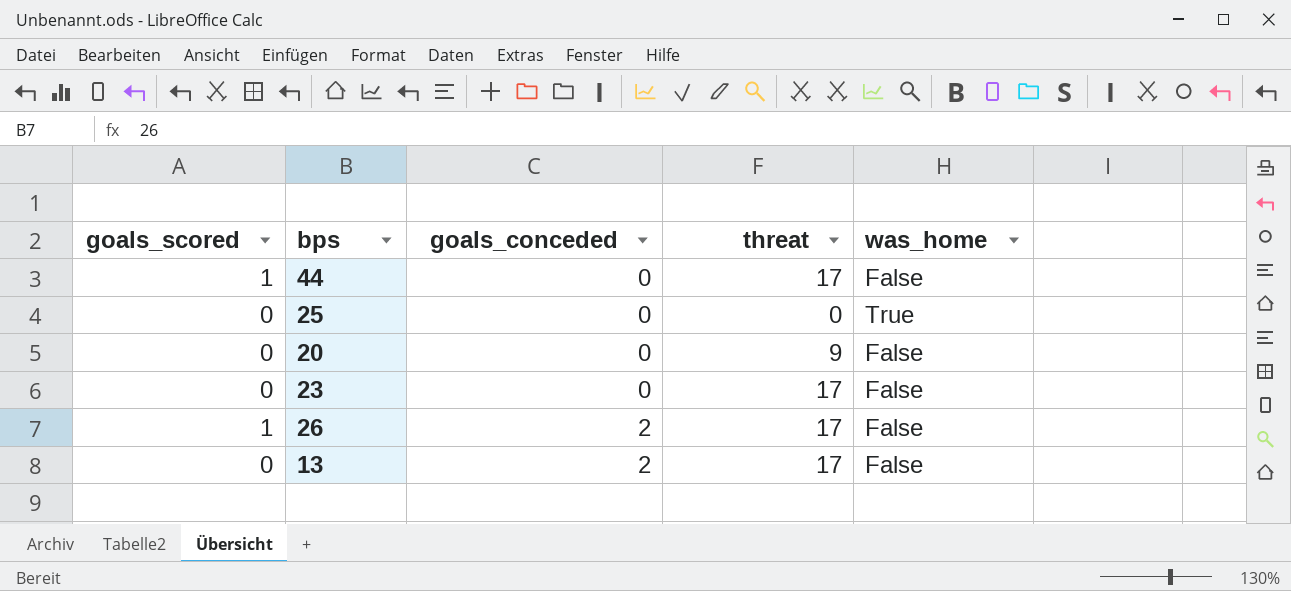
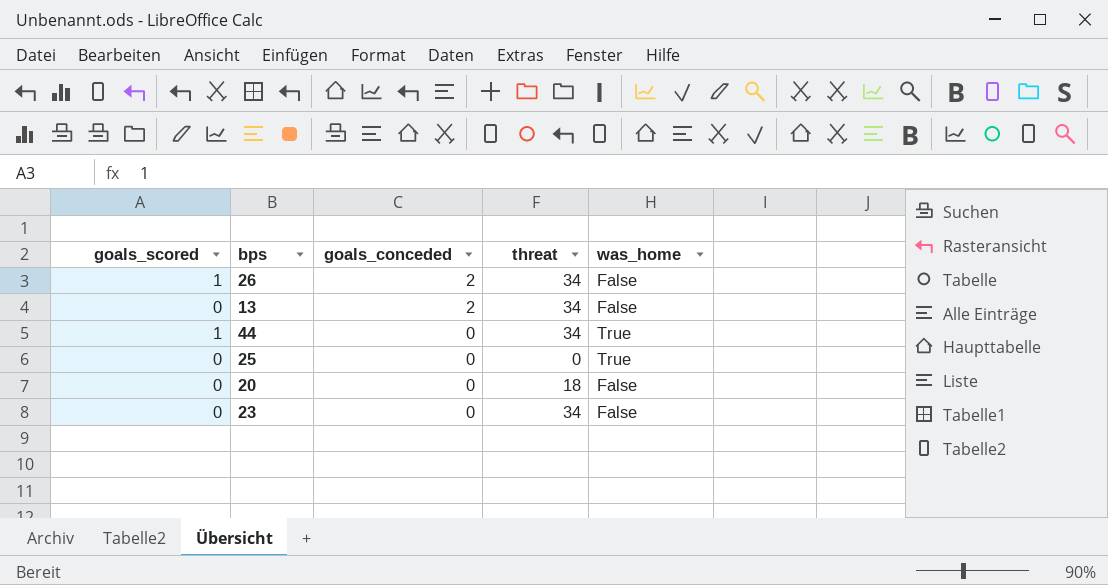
row order: goals_conceded ascending -> goals_conceded descending
26 | threat: 17 -> 34
13 | threat: 17 -> 34
44 | threat: 17 -> 34
44 | was_home: False -> True
20 | threat: 9 -> 18
23 | threat: 17 -> 34

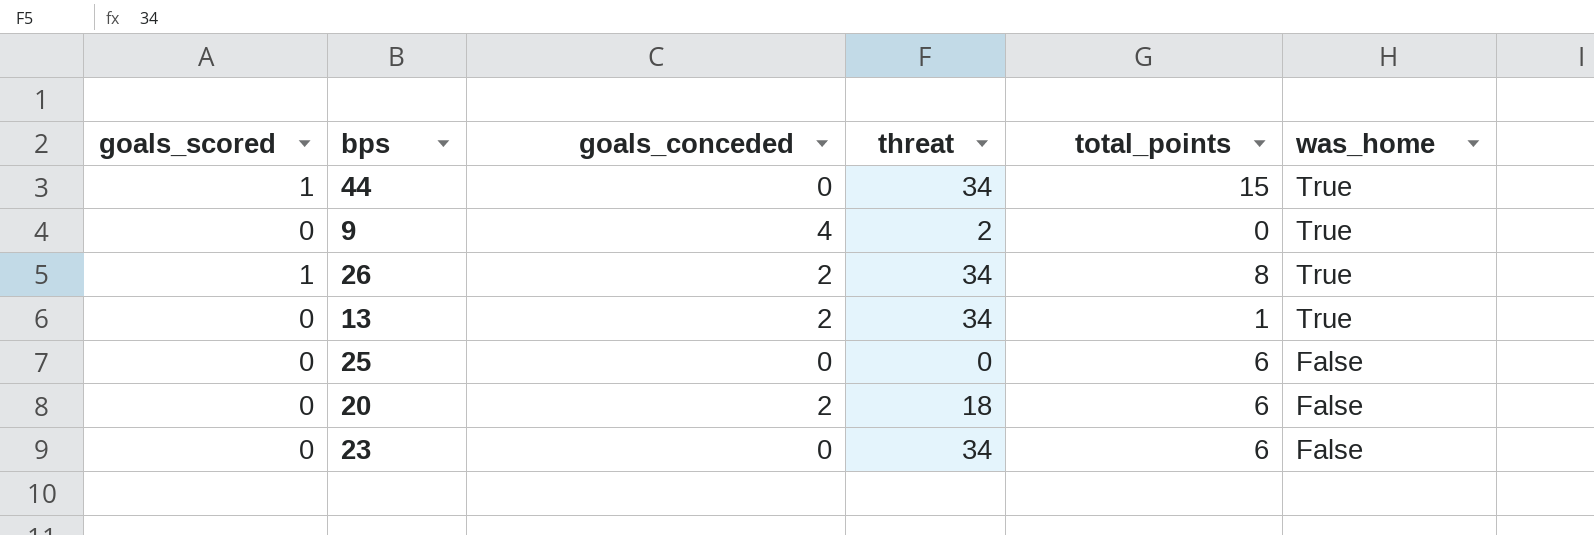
row order: goals_conceded descending -> was_home descending
column total_points | position: none -> 5
row 9: none -> 0 | 4 | 2 | 0 | True
26 | was_home: False -> True
13 | was_home: False -> True
25 | was_home: True -> False
20 | goals_conceded: 0 -> 2

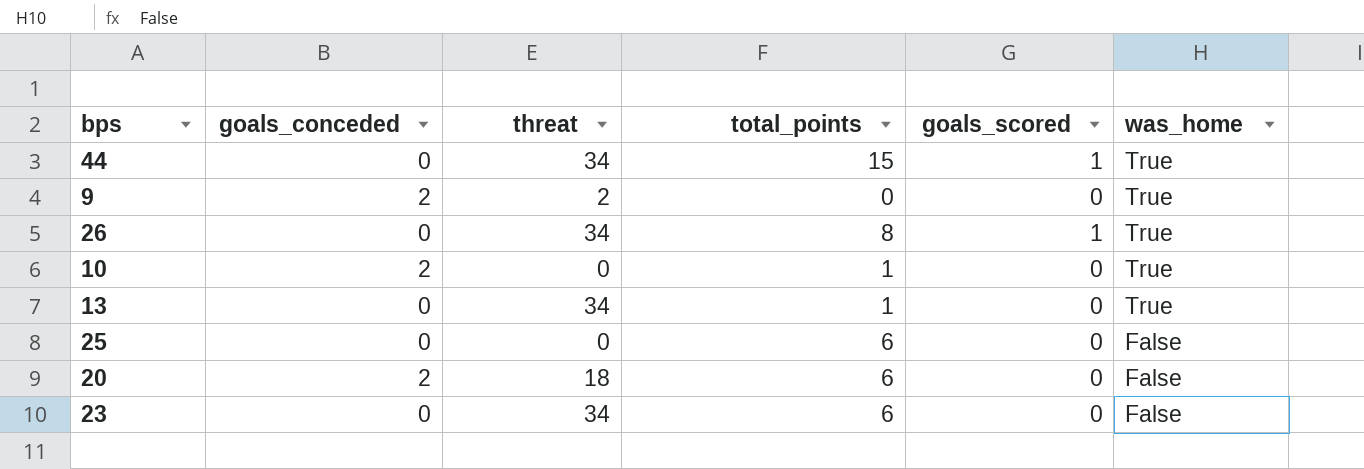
column goals_scored | position: 1 -> 5
9 | goals_conceded: 4 -> 2
26 | goals_conceded: 2 -> 0
row 10: none -> 2 | 0 | 1 | 0 | True
13 | goals_conceded: 2 -> 0

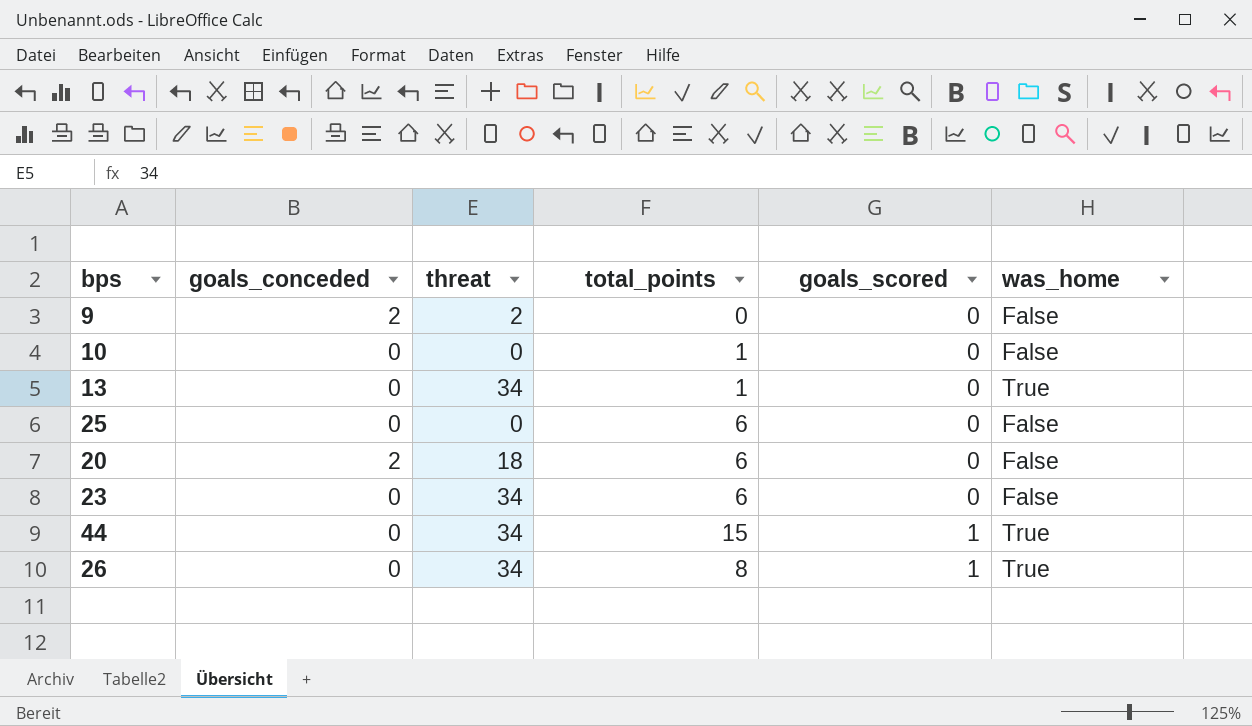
row order: was_home descending -> goals_scored ascending
9 | was_home: True -> False
10 | goals_conceded: 2 -> 0
10 | was_home: True -> False

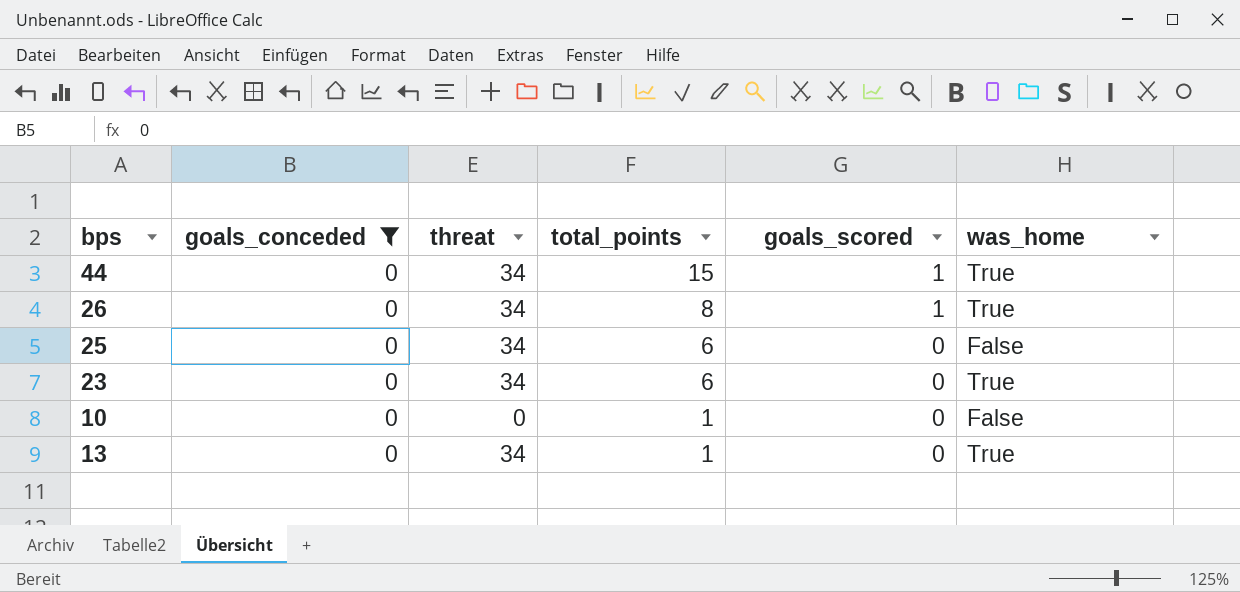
filter: none -> goals_conceded = 0
row order: goals_scored ascending -> total_points descending
25 | threat: 0 -> 34
23 | was_home: False -> True

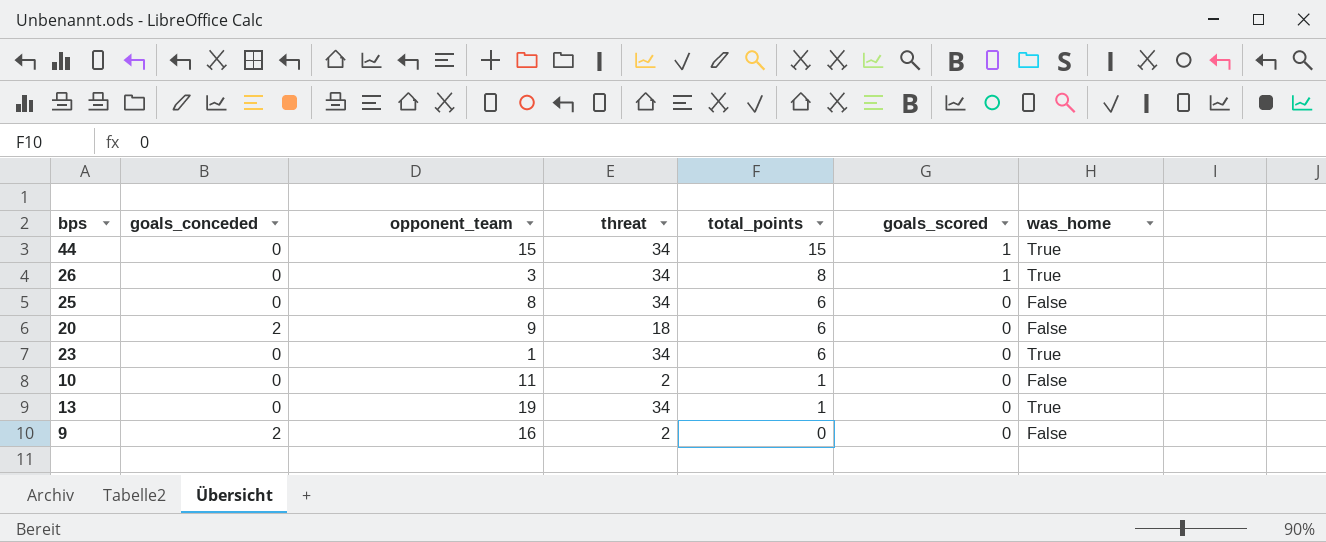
filter: goals_conceded = 0 -> none
column opponent_team | position: none -> 3
10 | threat: 0 -> 2

